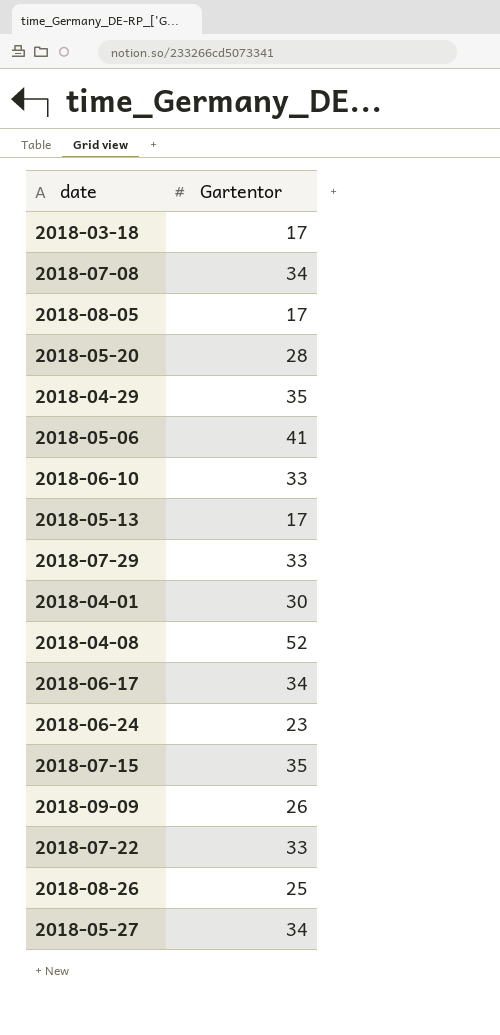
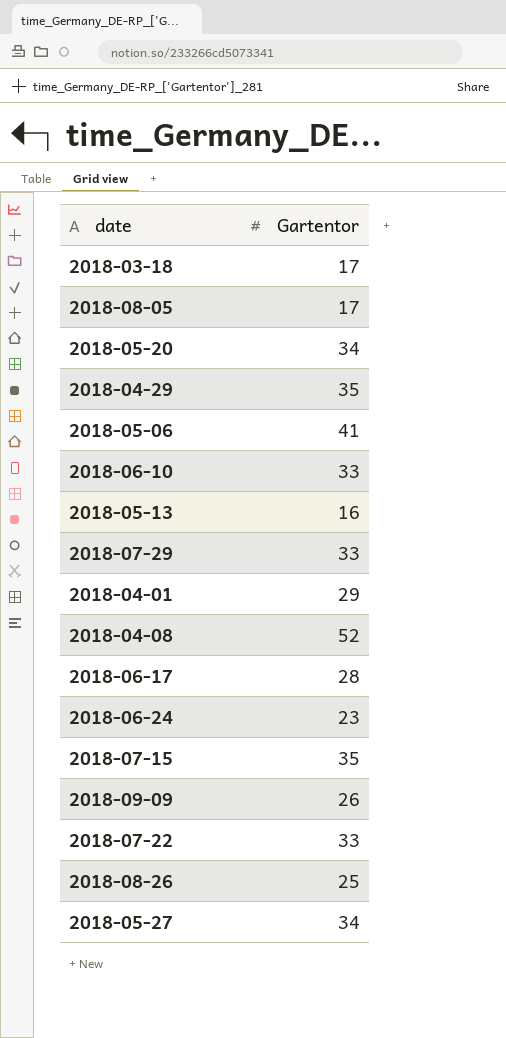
row 2018-07-08: 34 -> none
2018-05-20 | Gartentor: 28 -> 34
2018-05-13 | Gartentor: 17 -> 16
2018-04-01 | Gartentor: 30 -> 29
2018-06-17 | Gartentor: 34 -> 28

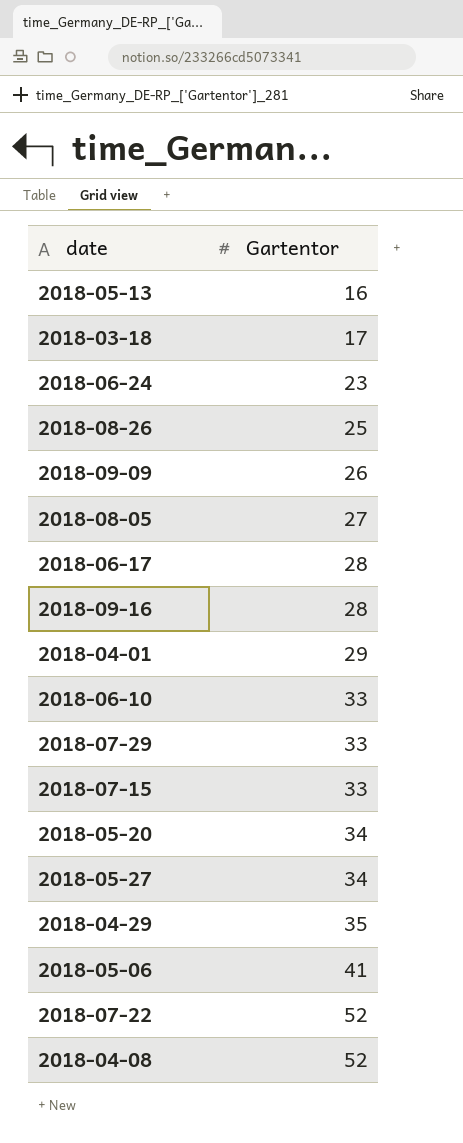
row order: none -> Gartentor ascending
2018-08-05 | Gartentor: 17 -> 27
row 2018-09-16: none -> 28
2018-07-15 | Gartentor: 35 -> 33
2018-07-22 | Gartentor: 33 -> 52

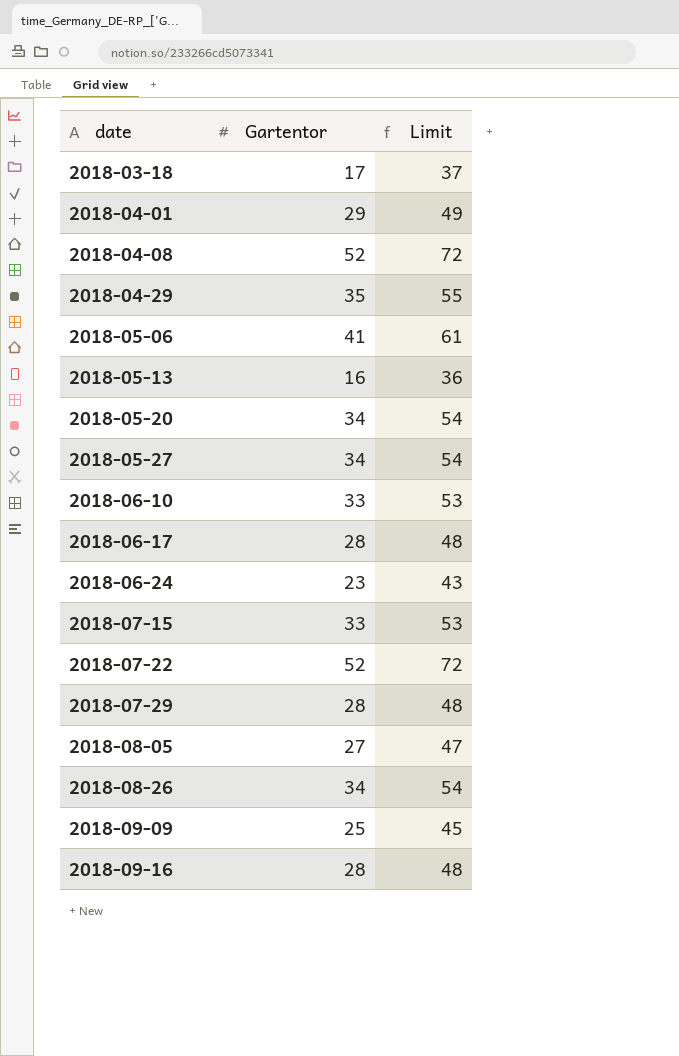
row order: Gartentor ascending -> date ascending
column Limit | formula: none -> [Gartentor] + 20
2018-07-29 | Gartentor: 33 -> 28
2018-08-26 | Gartentor: 25 -> 34
2018-09-09 | Gartentor: 26 -> 25

